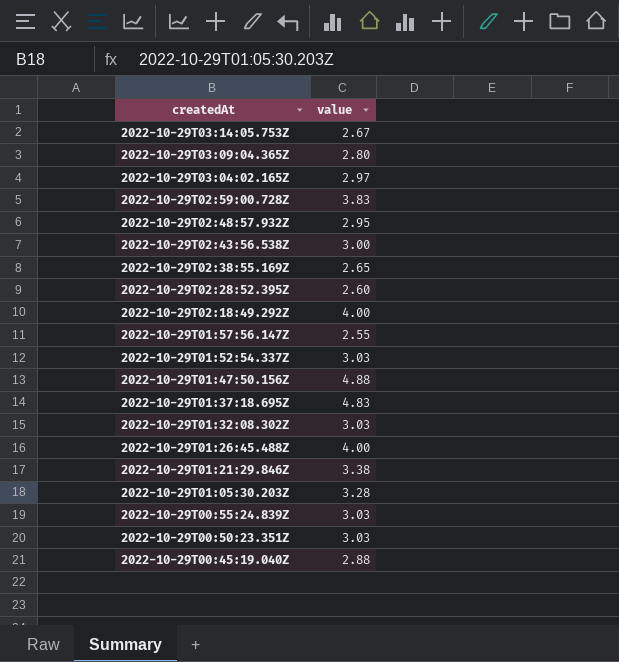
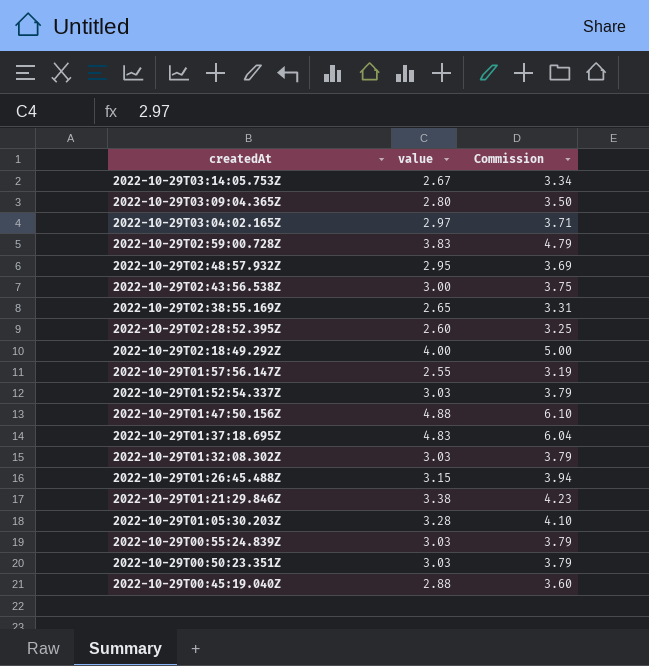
column Commission | formula: none -> [value] * 1.25
2022-10-29T01:26:45.488Z | value: 4.00 -> 3.15

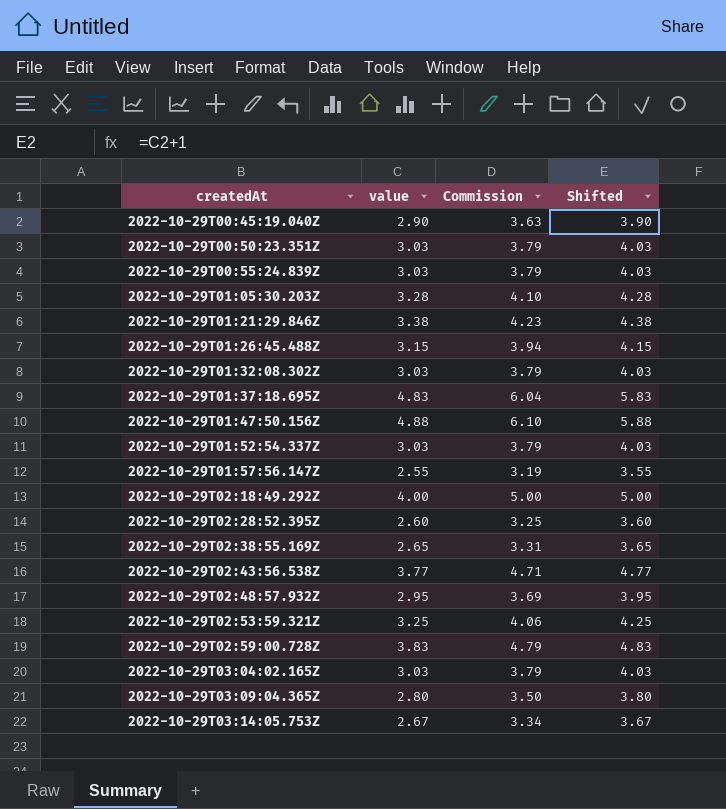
row order: createdAt descending -> createdAt ascending
column Shifted | formula: none -> [value] + 1
2022-10-29T00:45:19.040Z | value: 2.88 -> 2.90
2022-10-29T00:45:19.040Z | Commission: 3.60 -> 3.63
2022-10-29T02:43:56.538Z | value: 3.00 -> 3.77
2022-10-29T02:43:56.538Z | Commission: 3.75 -> 4.71
row 2022-10-29T02:53:59.321Z: none -> 3.25 | 4.06 | 4.25
2022-10-29T03:04:02.165Z | value: 2.97 -> 3.03
2022-10-29T03:04:02.165Z | Commission: 3.71 -> 3.79

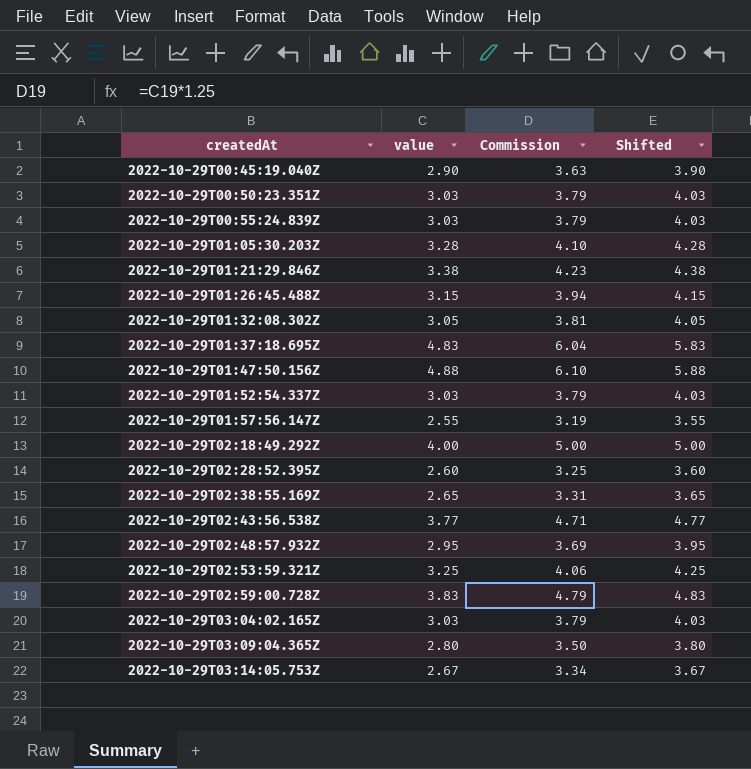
2022-10-29T01:32:08.302Z | value: 3.03 -> 3.05
2022-10-29T01:32:08.302Z | Commission: 3.79 -> 3.81
2022-10-29T01:32:08.302Z | Shifted: 4.03 -> 4.05

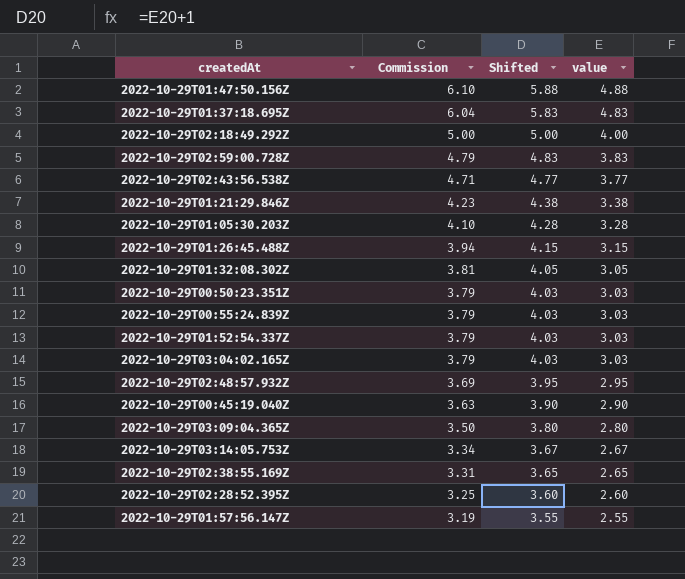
row order: createdAt ascending -> Commission descending
column value | position: 2 -> 4
row 2022-10-29T02:53:59.321Z: 3.25 | 4.06 | 4.25 -> none

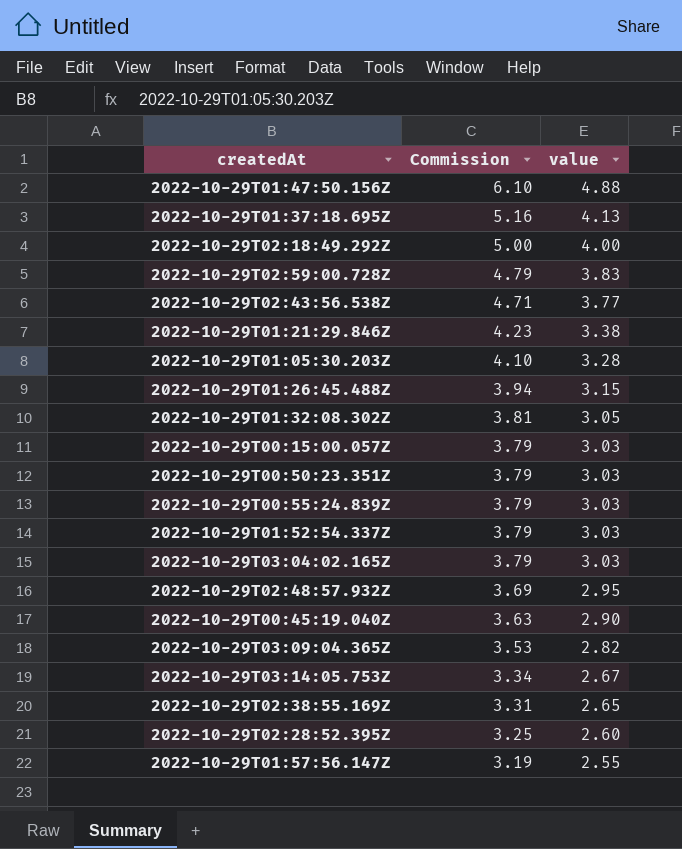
column Shifted | formula: [value] + 1 -> none
2022-10-29T01:37:18.695Z | Commission: 6.04 -> 5.16
2022-10-29T01:37:18.695Z | value: 4.83 -> 4.13
row 2022-10-29T00:15:00.057Z: none -> 3.79 | 3.03
2022-10-29T03:09:04.365Z | Commission: 3.50 -> 3.53
2022-10-29T03:09:04.365Z | value: 2.80 -> 2.82

